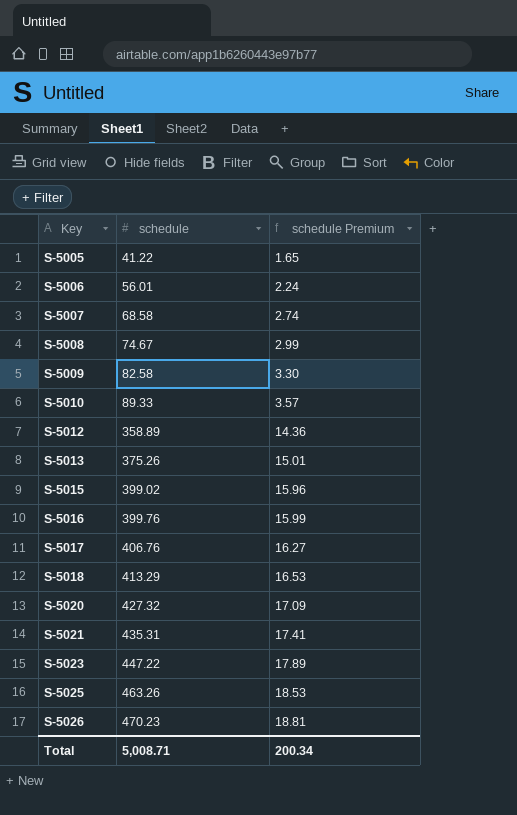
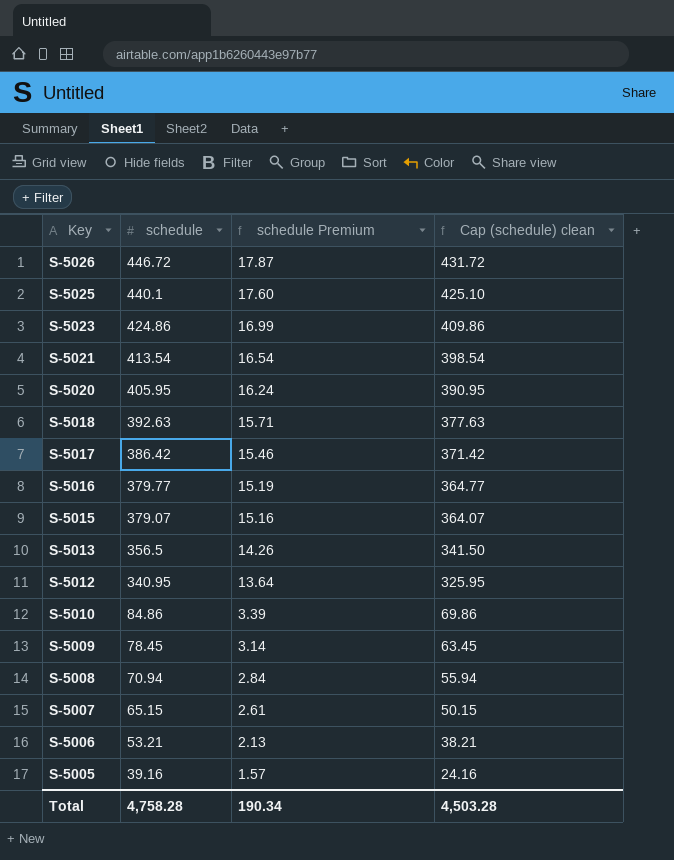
row order: Key ascending -> Key descending
column Cap (schedule) clean | formula: none -> [schedule] - 15
S-5026 | schedule: 470.23 -> 446.72
S-5026 | schedule Premium: 18.81 -> 17.87
S-5025 | schedule: 463.26 -> 440.1
S-5025 | schedule Premium: 18.53 -> 17.60
S-5023 | schedule: 447.22 -> 424.86
S-5023 | schedule Premium: 17.89 -> 16.99
S-5021 | schedule: 435.31 -> 413.54
S-5021 | schedule Premium: 17.41 -> 16.54
S-5020 | schedule: 427.32 -> 405.95
S-5020 | schedule Premium: 17.09 -> 16.24
S-5018 | schedule: 413.29 -> 392.63
S-5018 | schedule Premium: 16.53 -> 15.71
S-5017 | schedule: 406.76 -> 386.42
S-5017 | schedule Premium: 16.27 -> 15.46
S-5016 | schedule: 399.76 -> 379.77
S-5016 | schedule Premium: 15.99 -> 15.19
S-5015 | schedule: 399.02 -> 379.07
S-5015 | schedule Premium: 15.96 -> 15.16
S-5013 | schedule: 375.26 -> 356.5
S-5013 | schedule Premium: 15.01 -> 14.26
S-5012 | schedule: 358.89 -> 340.95
S-5012 | schedule Premium: 14.36 -> 13.64
S-5010 | schedule: 89.33 -> 84.86
S-5010 | schedule Premium: 3.57 -> 3.39
S-5009 | schedule: 82.58 -> 78.45
S-5009 | schedule Premium: 3.30 -> 3.14
S-5008 | schedule: 74.67 -> 70.94
S-5008 | schedule Premium: 2.99 -> 2.84
S-5007 | schedule: 68.58 -> 65.15
S-5007 | schedule Premium: 2.74 -> 2.61
S-5006 | schedule: 56.01 -> 53.21
S-5006 | schedule Premium: 2.24 -> 2.13
S-5005 | schedule: 41.22 -> 39.16
S-5005 | schedule Premium: 1.65 -> 1.57
Total | schedule: 5,008.71 -> 4,758.28
Total | schedule Premium: 200.34 -> 190.34

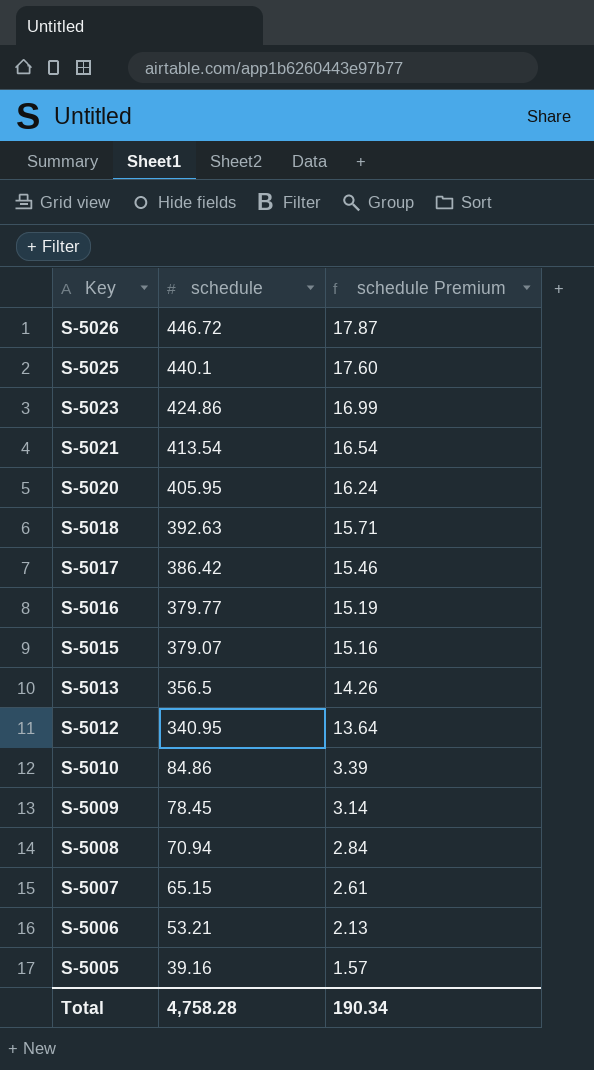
column Cap (schedule) clean | formula: [schedule] - 15 -> none

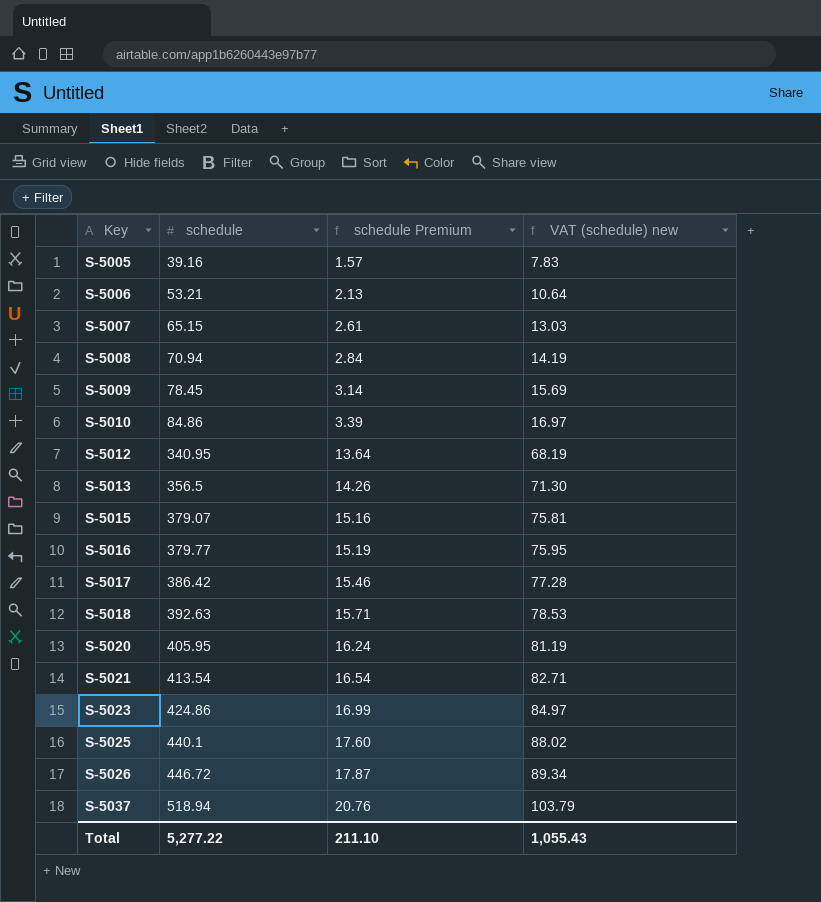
row order: Key descending -> Key ascending
column VAT (schedule) new | formula: none -> [schedule] * 0.2
row S-5037: none -> 518.94 | 20.76 | 103.79
Total | schedule: 4,758.28 -> 5,277.22
Total | schedule Premium: 190.34 -> 211.10

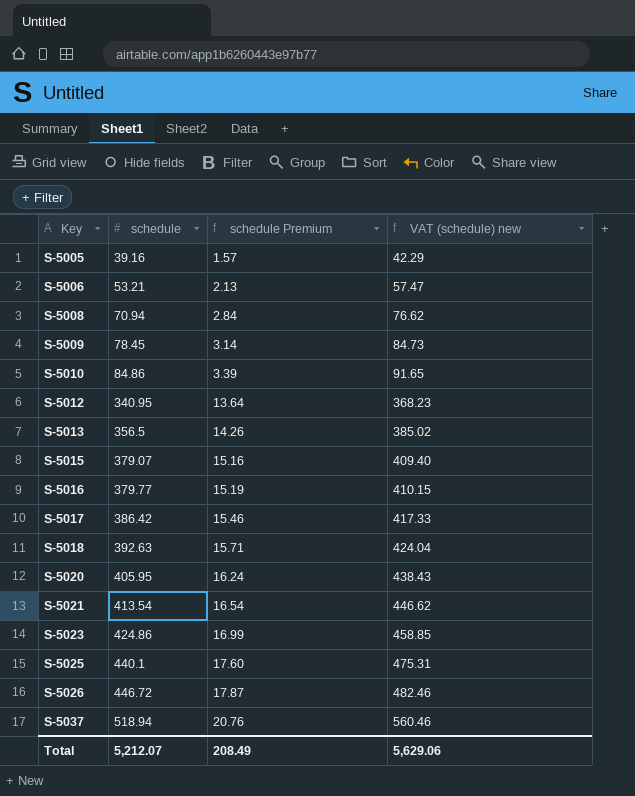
column VAT (schedule) new | formula: [schedule] * 0.2 -> [schedule] * 1.08
row S-5007: 65.15 | 2.61 | 13.03 -> none
Total | schedule: 5,277.22 -> 5,212.07
Total | schedule Premium: 211.10 -> 208.49
Total | VAT (schedule) new: 1,055.43 -> 5,629.06

